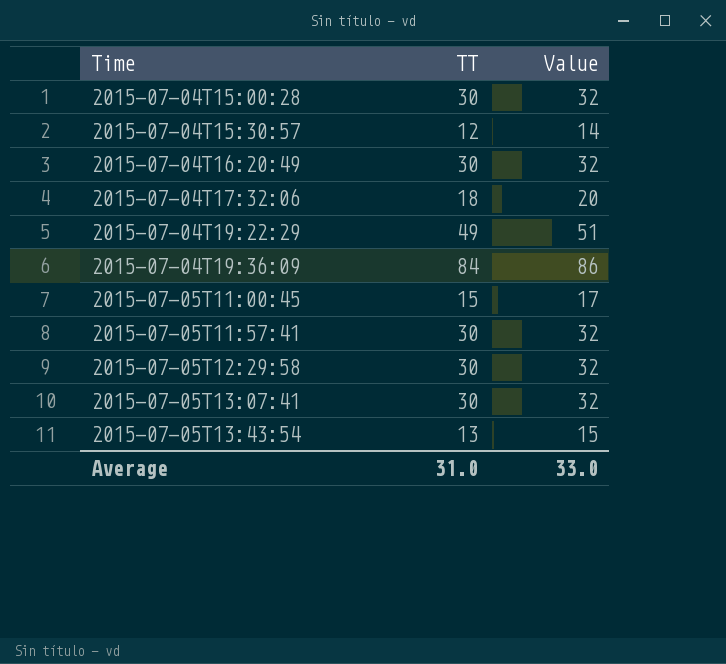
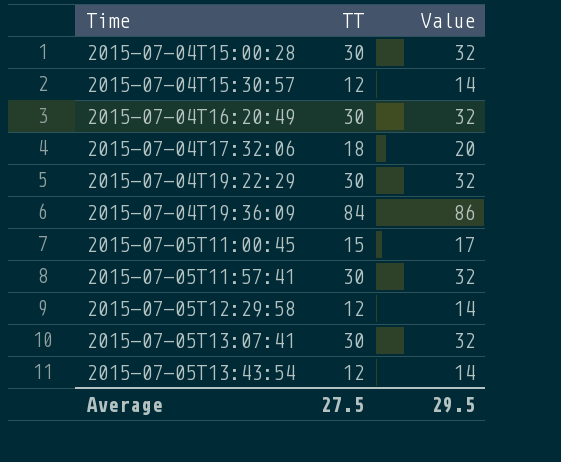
2015-07-04T19:22:29 | TT: 49 -> 30
2015-07-04T19:22:29 | Value: 51 -> 32
2015-07-05T12:29:58 | TT: 30 -> 12
2015-07-05T12:29:58 | Value: 32 -> 14
2015-07-05T13:43:54 | TT: 13 -> 12
2015-07-05T13:43:54 | Value: 15 -> 14
Average | TT: 31.0 -> 27.5
Average | Value: 33.0 -> 29.5

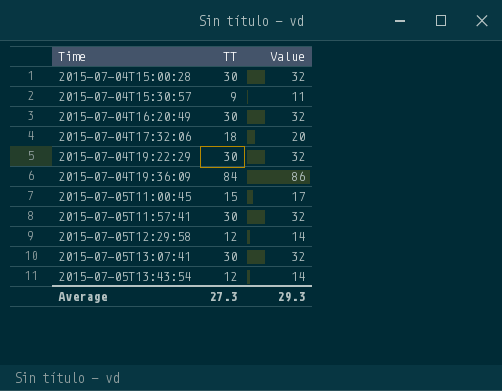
2015-07-04T15:30:57 | TT: 12 -> 9
2015-07-04T15:30:57 | Value: 14 -> 11
Average | TT: 27.5 -> 27.3
Average | Value: 29.5 -> 29.3

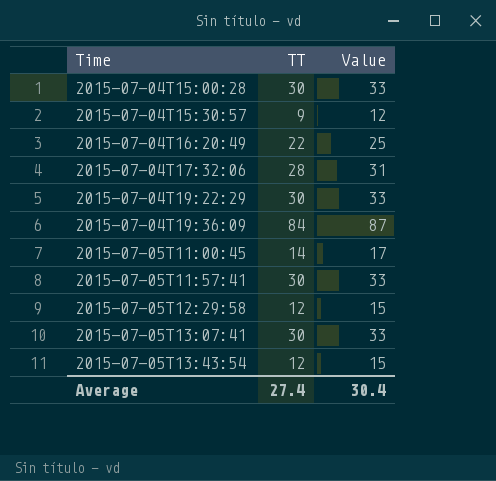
column Value | formula: [TT] + 2 -> [TT] + 3
2015-07-04T16:20:49 | TT: 30 -> 22
2015-07-04T17:32:06 | TT: 18 -> 28
2015-07-05T11:00:45 | TT: 15 -> 14
Average | TT: 27.3 -> 27.4
Average | Value: 29.3 -> 30.4

